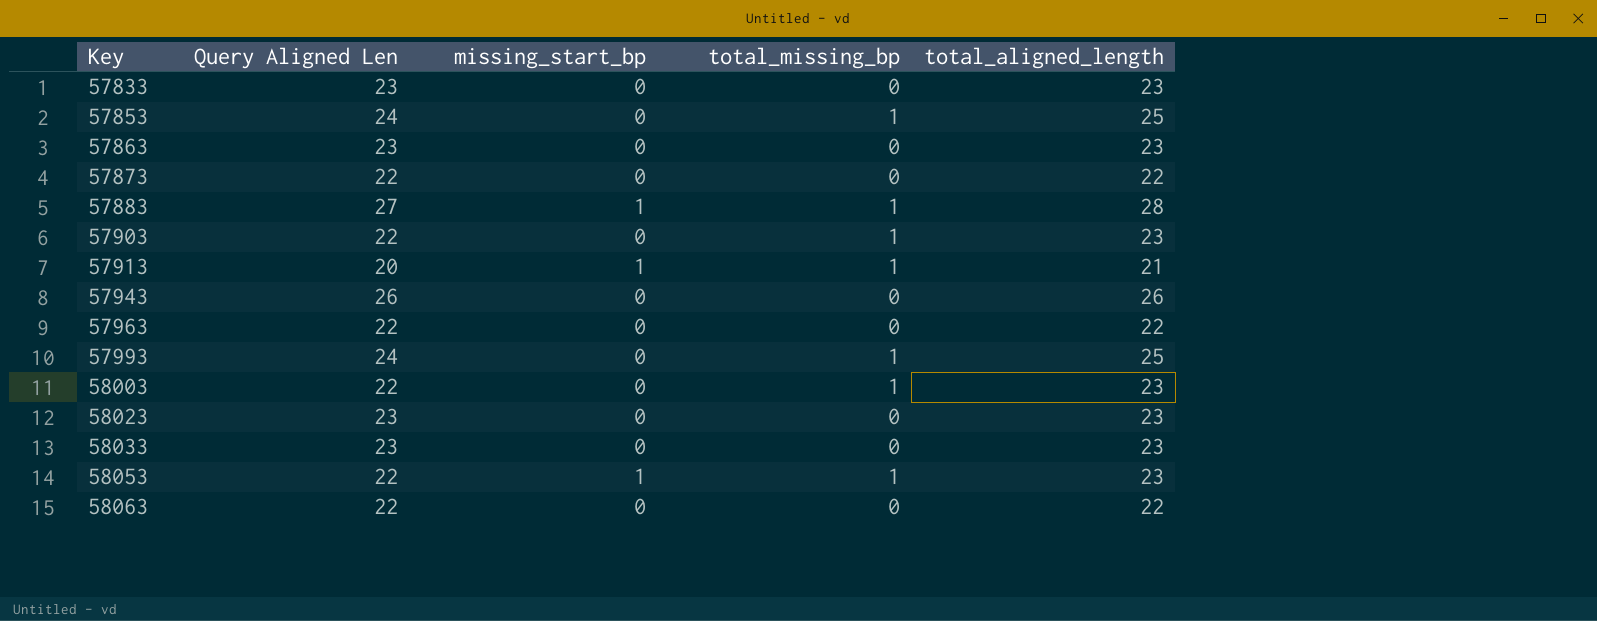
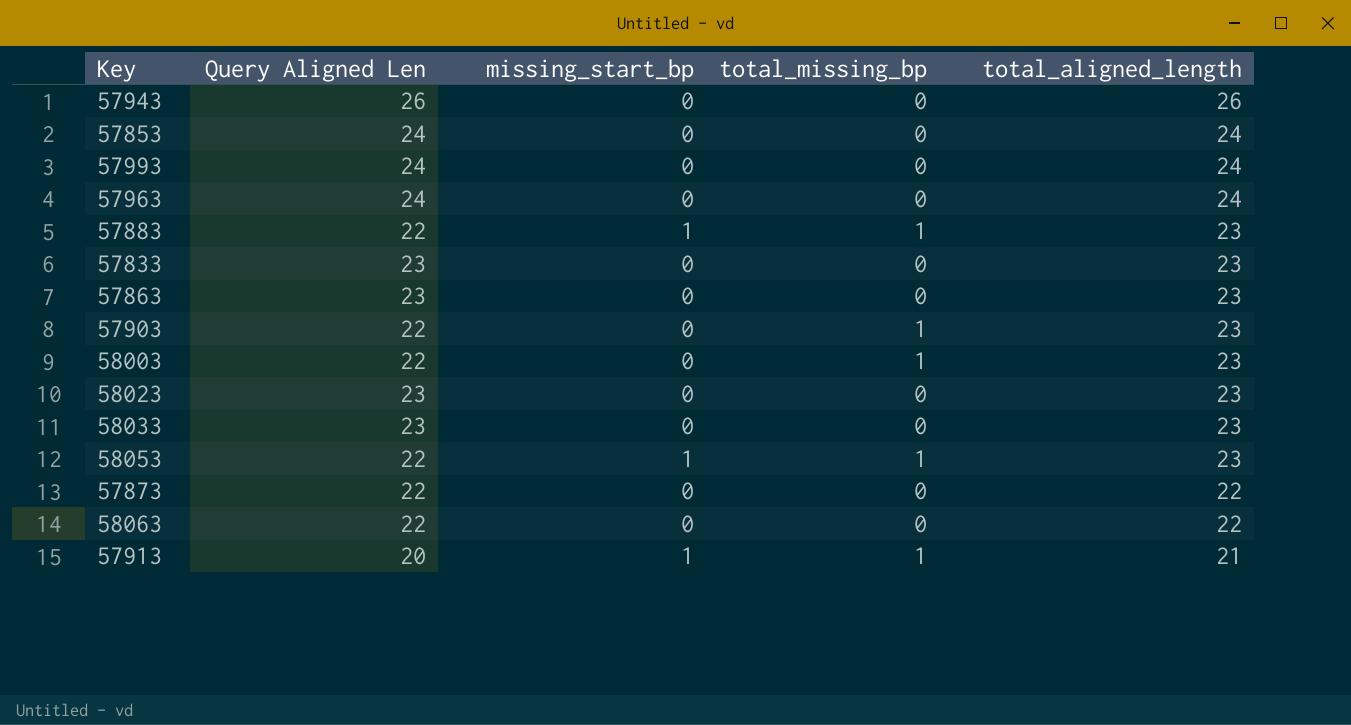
row order: Key ascending -> total_aligned_length descending
57853 | total_missing_bp: 1 -> 0
57853 | total_aligned_length: 25 -> 24
57993 | total_missing_bp: 1 -> 0
57993 | total_aligned_length: 25 -> 24
57963 | Query Aligned Len: 22 -> 24
57963 | total_aligned_length: 22 -> 24
57883 | Query Aligned Len: 27 -> 22
57883 | total_aligned_length: 28 -> 23

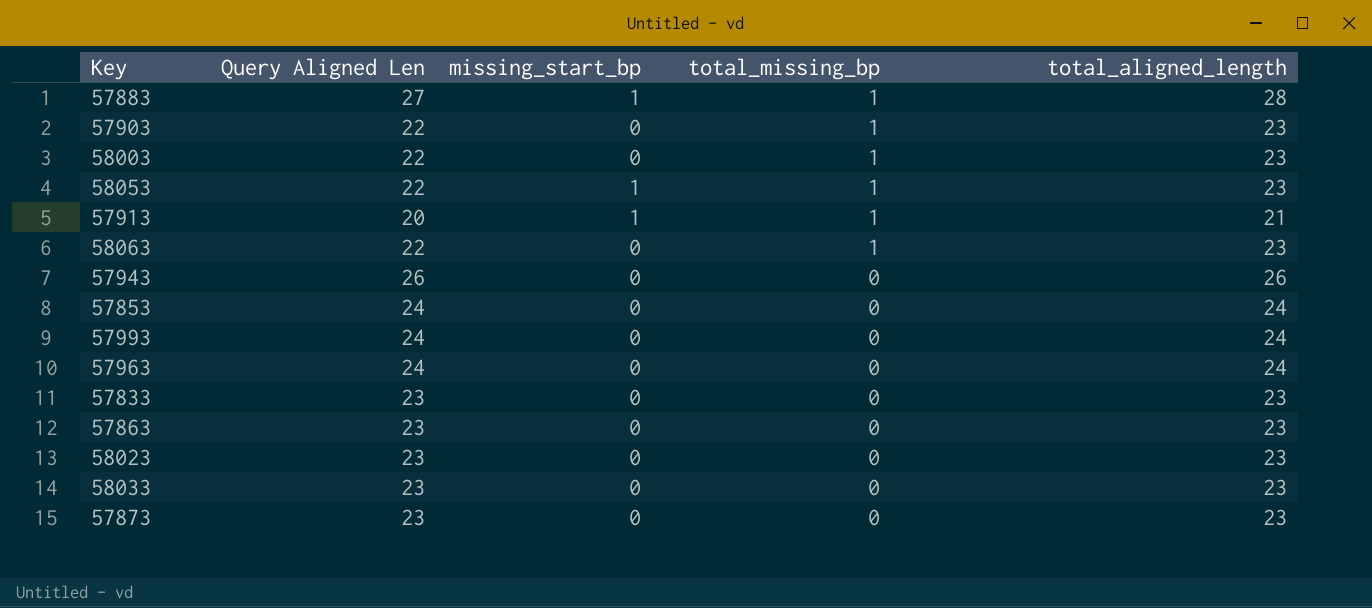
row order: total_aligned_length descending -> total_missing_bp descending
57883 | Query Aligned Len: 22 -> 27
57883 | total_aligned_length: 23 -> 28
58063 | total_missing_bp: 0 -> 1
58063 | total_aligned_length: 22 -> 23
57873 | Query Aligned Len: 22 -> 23
57873 | total_aligned_length: 22 -> 23

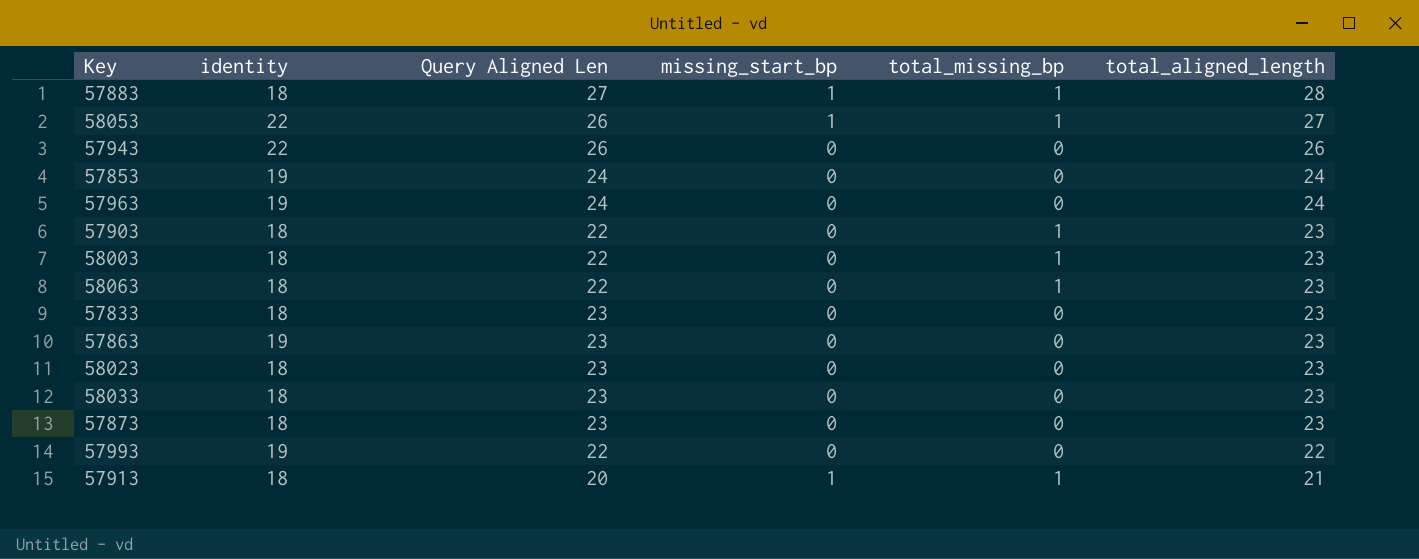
row order: total_missing_bp descending -> total_aligned_length descending
column identity | position: none -> 2
58053 | Query Aligned Len: 22 -> 26
58053 | total_aligned_length: 23 -> 27
57993 | Query Aligned Len: 24 -> 22
57993 | total_aligned_length: 24 -> 22

